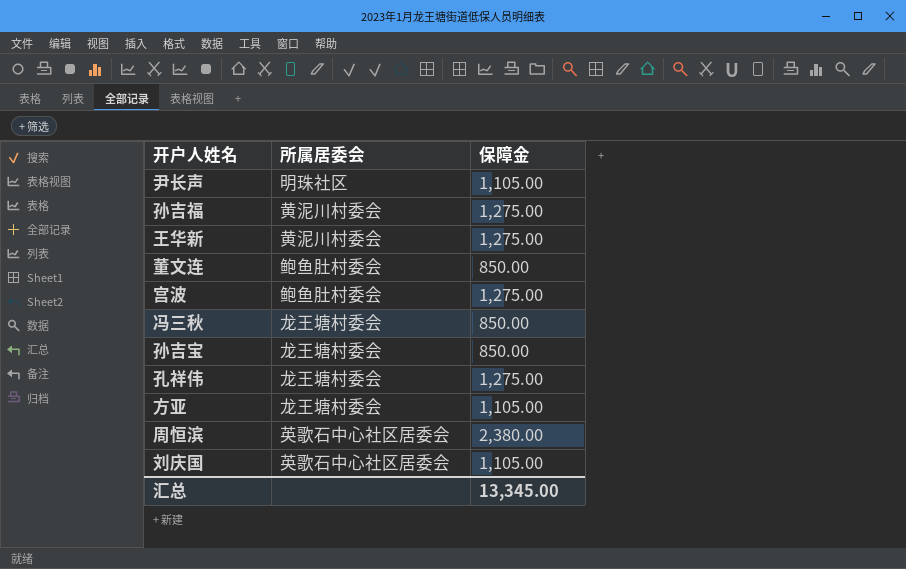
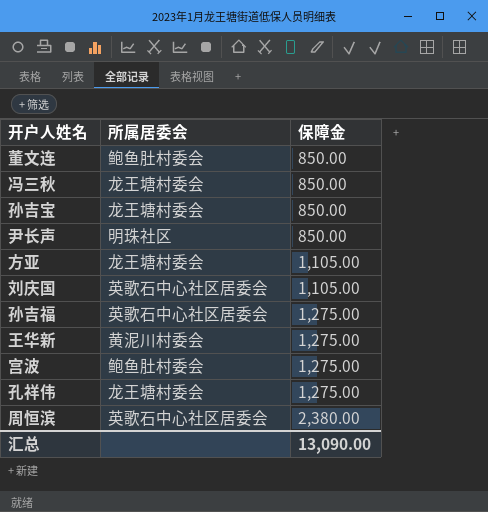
row order: none -> 保障金 ascending
尹长声 | 保障金: 1,105.00 -> 850.00
孙吉福 | 所属居委会: 黄泥川村委会 -> 英歌石中心社区居委会
汇总 | 保障金: 13,345.00 -> 13,090.00

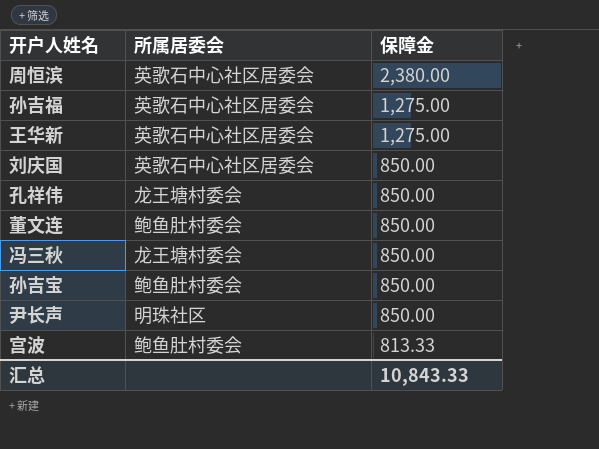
row order: 保障金 ascending -> 保障金 descending
row 方亚: 龙王塘村委会 | 1,105.00 -> none
王华新 | 所属居委会: 黄泥川村委会 -> 英歌石中心社区居委会
刘庆国 | 保障金: 1,105.00 -> 850.00
孔祥伟 | 保障金: 1,275.00 -> 850.00
孙吉宝 | 所属居委会: 龙王塘村委会 -> 鲍鱼肚村委会
宫波 | 保障金: 1,275.00 -> 813.33
汇总 | 保障金: 13,090.00 -> 10,843.33

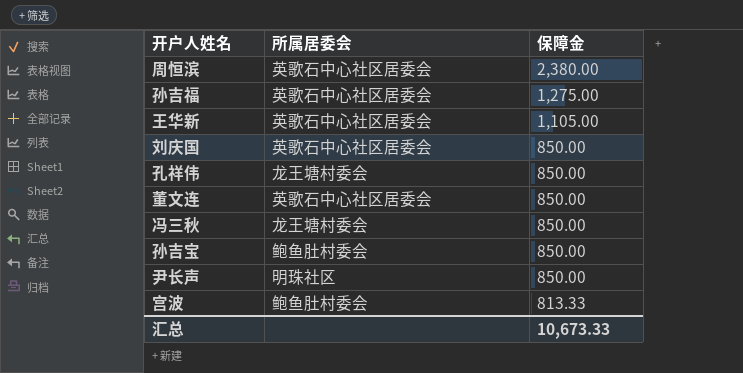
王华新 | 保障金: 1,275.00 -> 1,105.00
董文连 | 所属居委会: 鲍鱼肚村委会 -> 英歌石中心社区居委会
汇总 | 保障金: 10,843.33 -> 10,673.33

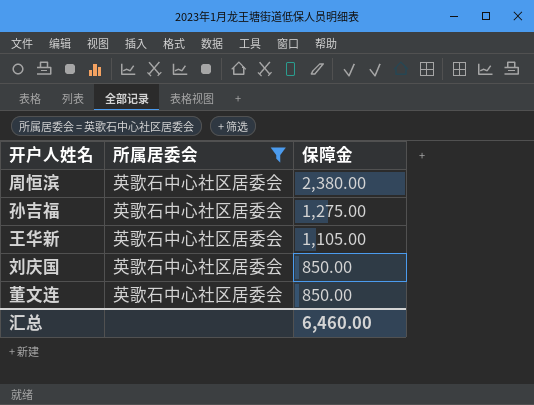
filter: none -> 所属居委会 = 英歌石中心社区居委会
汇总 | 保障金: 10,673.33 -> 6,460.00

